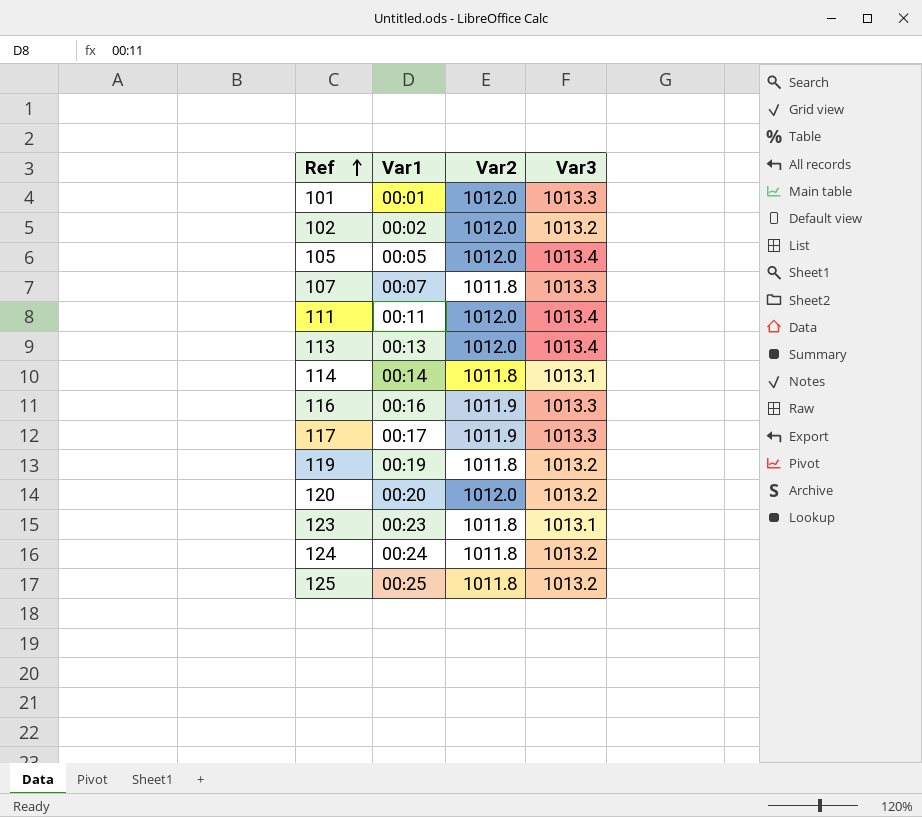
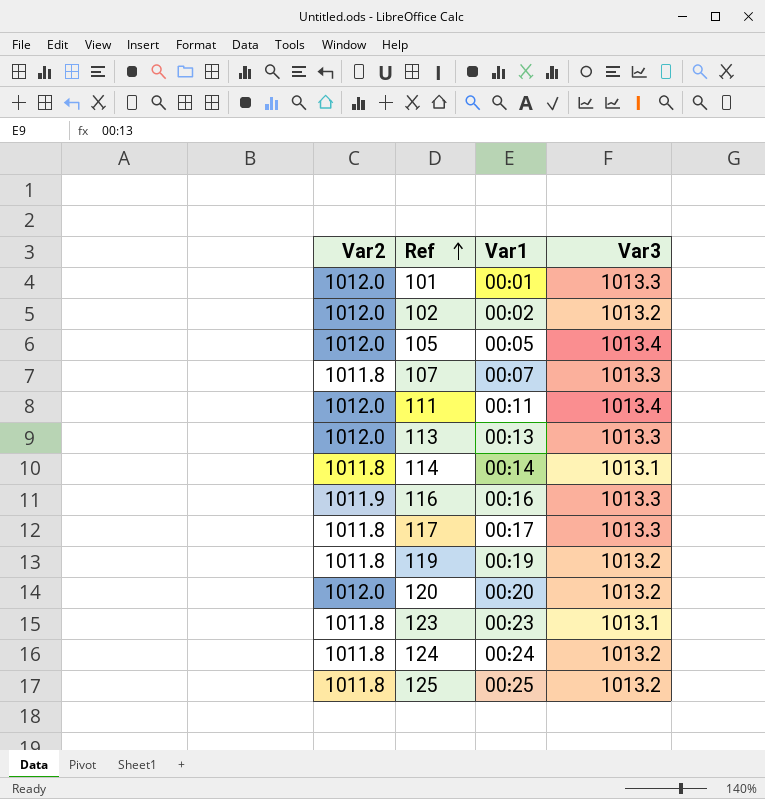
column Var2 | position: 3 -> 1
113 | Var3: 1013.4 -> 1013.3
117 | Var2: 1011.9 -> 1011.8

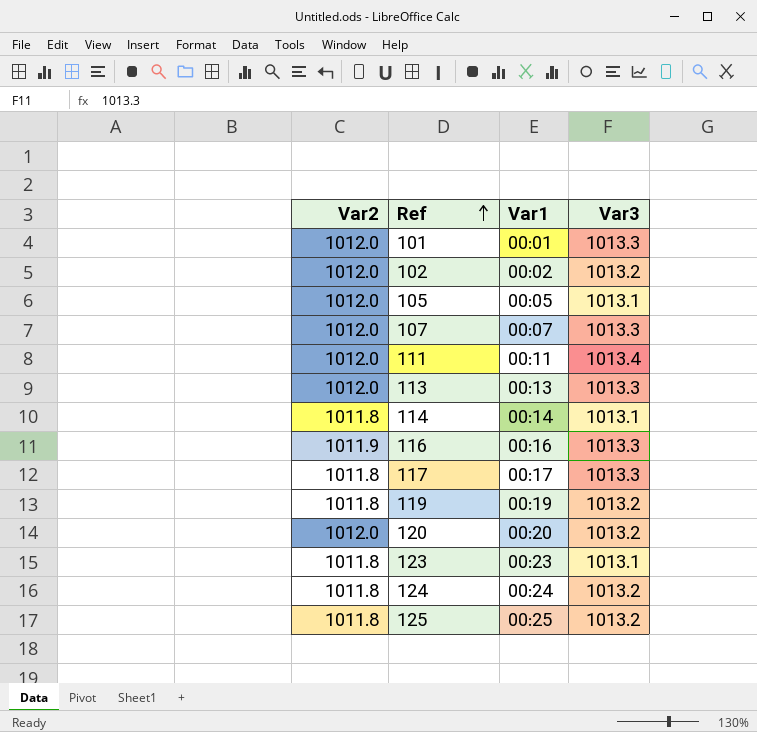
105 | Var3: 1013.4 -> 1013.1
107 | Var2: 1011.8 -> 1012.0

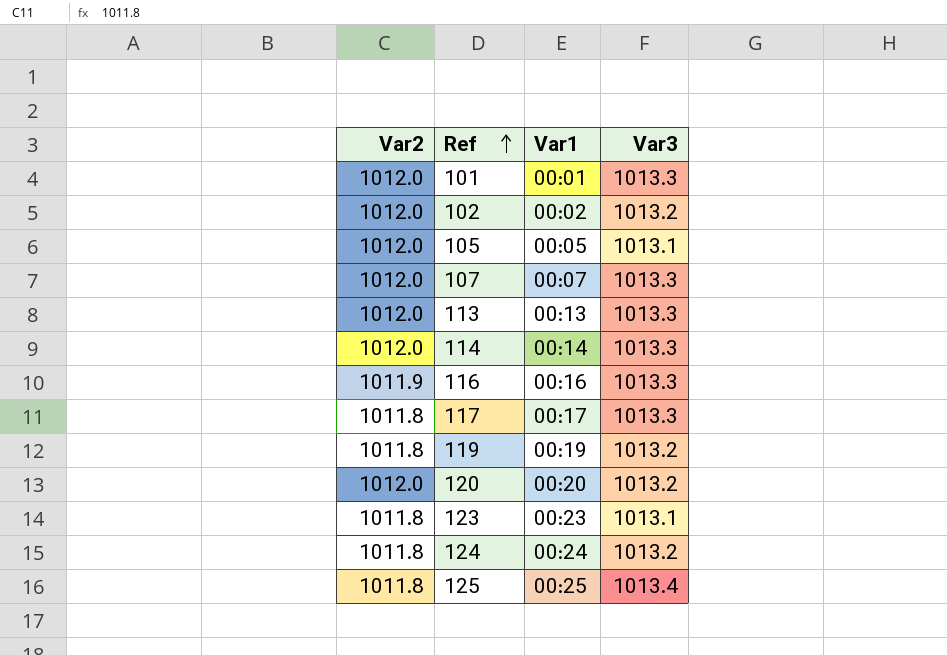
row 111: 1012.0 | 00:11 | 1013.4 -> none
114 | Var2: 1011.8 -> 1012.0
114 | Var3: 1013.1 -> 1013.3
125 | Var3: 1013.2 -> 1013.4

